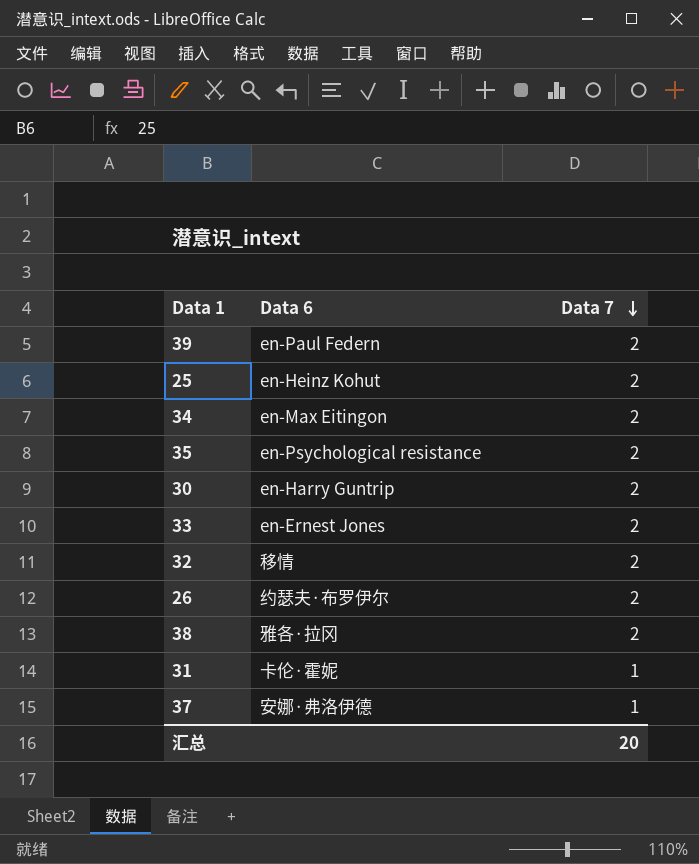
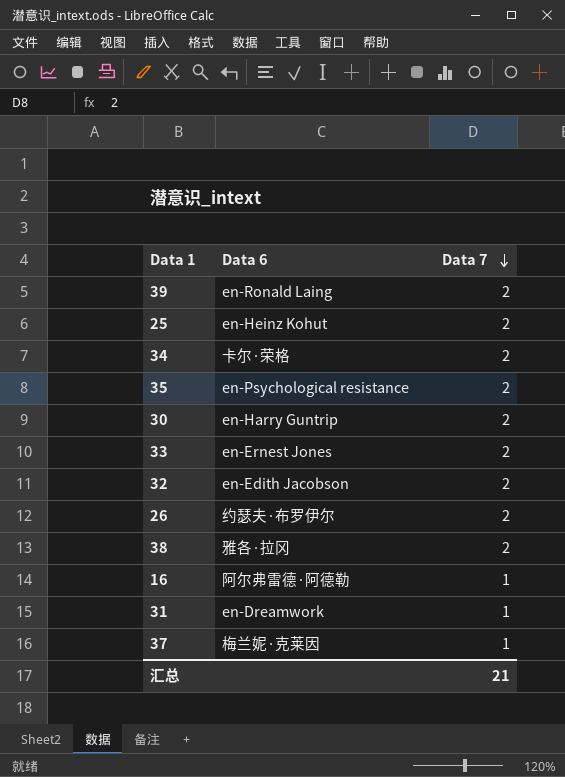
39 | Data 6: en-Paul Federn -> en-Ronald Laing
34 | Data 6: en-Max Eitingon -> 卡尔·荣格
32 | Data 6: 移情 -> en-Edith Jacobson
row 16: none -> 阿尔弗雷德·阿德勒 | 1
31 | Data 6: 卡伦·霍妮 -> en-Dreamwork
37 | Data 6: 安娜·弗洛伊德 -> 梅兰妮·克莱因
汇总 | Data 7: 20 -> 21

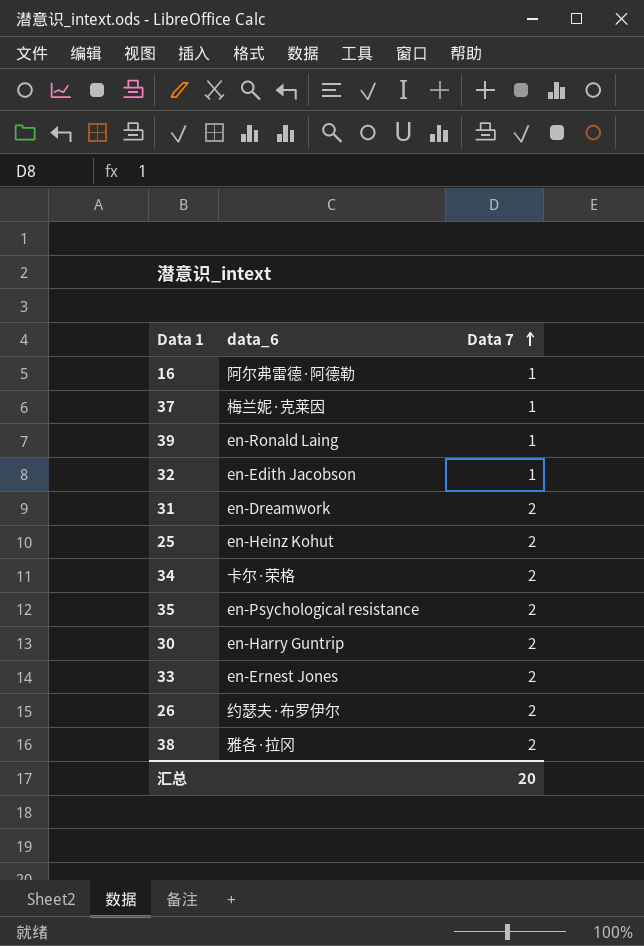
row order: Data 7 descending -> Data 7 ascending
column name: Data 6 -> data_6
39 | Data 7: 2 -> 1
32 | Data 7: 2 -> 1
31 | Data 7: 1 -> 2
汇总 | Data 7: 21 -> 20

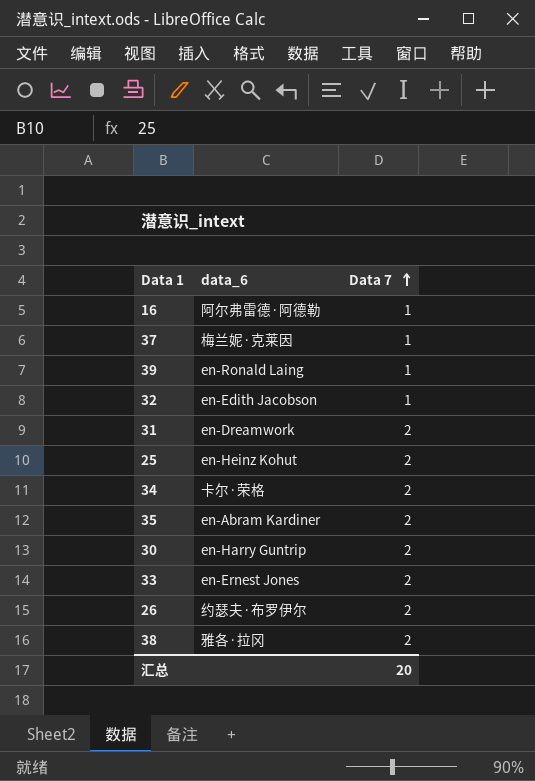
35 | data_6: en-Psychological resistance -> en-Abram Kardiner

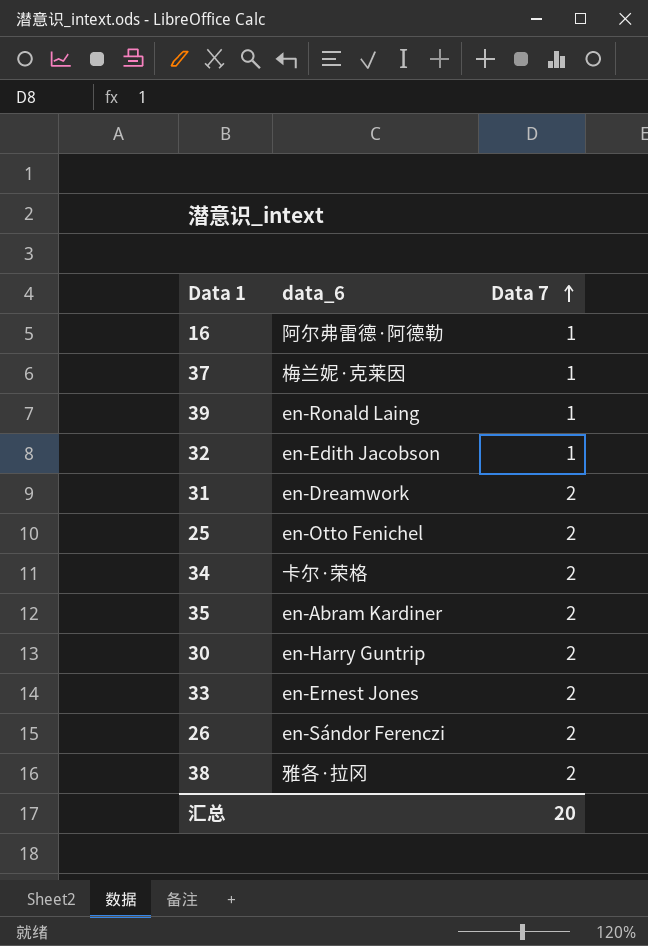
25 | data_6: en-Heinz Kohut -> en-Otto Fenichel
26 | data_6: 约瑟夫·布罗伊尔 -> en-Sándor Ferenczi

